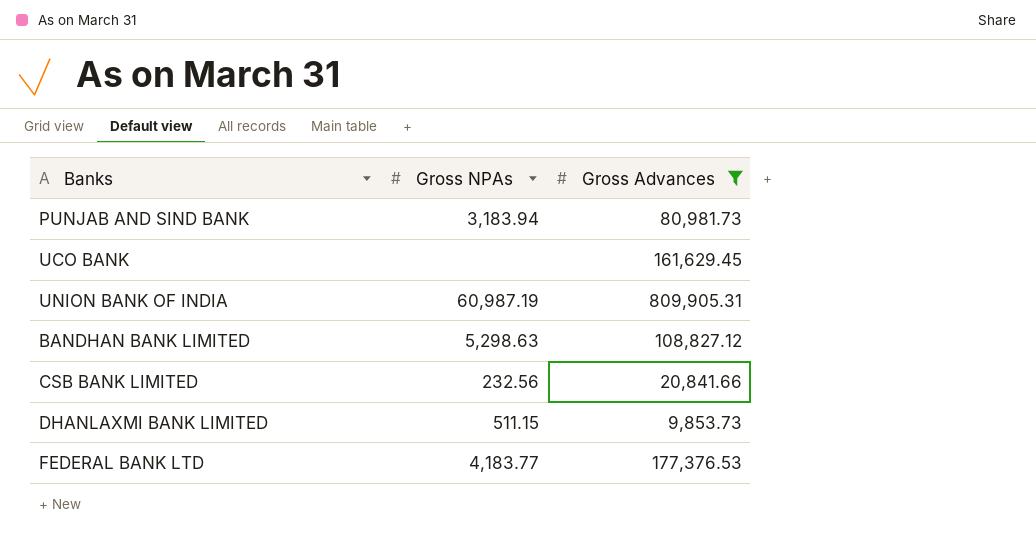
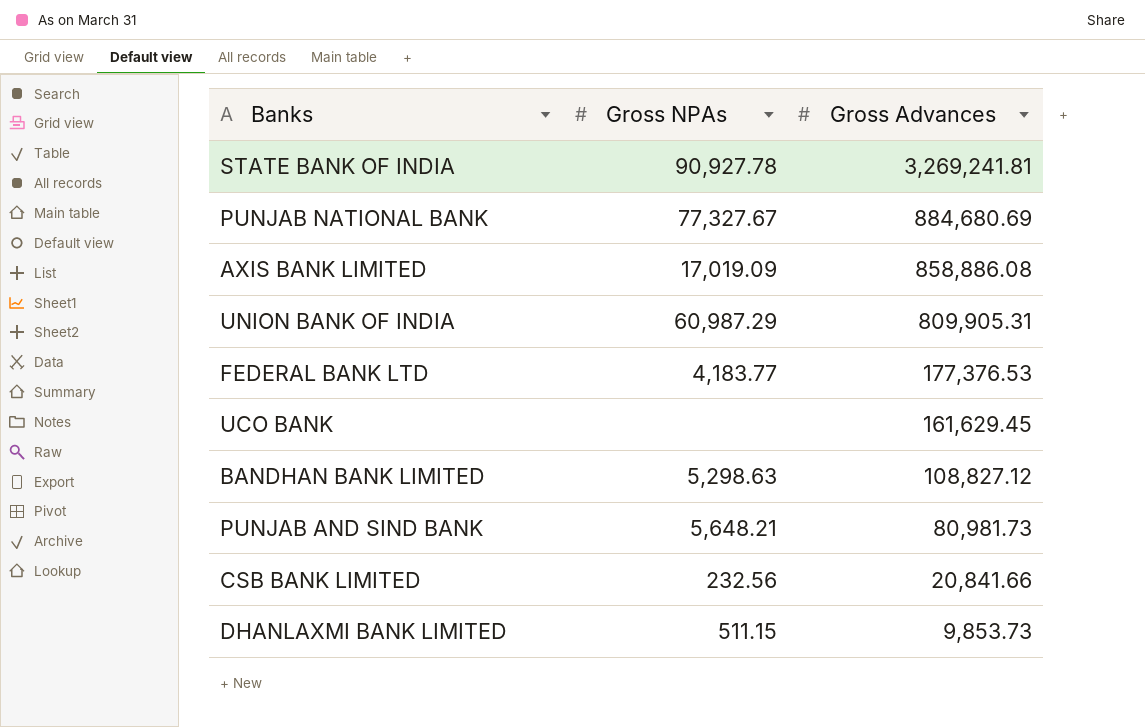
filter: Gross Advances <= 809,905.31 -> none
row order: none -> Gross Advances descending
UNION BANK OF INDIA | Gross NPAs: 60,987.19 -> 60,987.29
PUNJAB AND SIND BANK | Gross NPAs: 3,183.94 -> 5,648.21

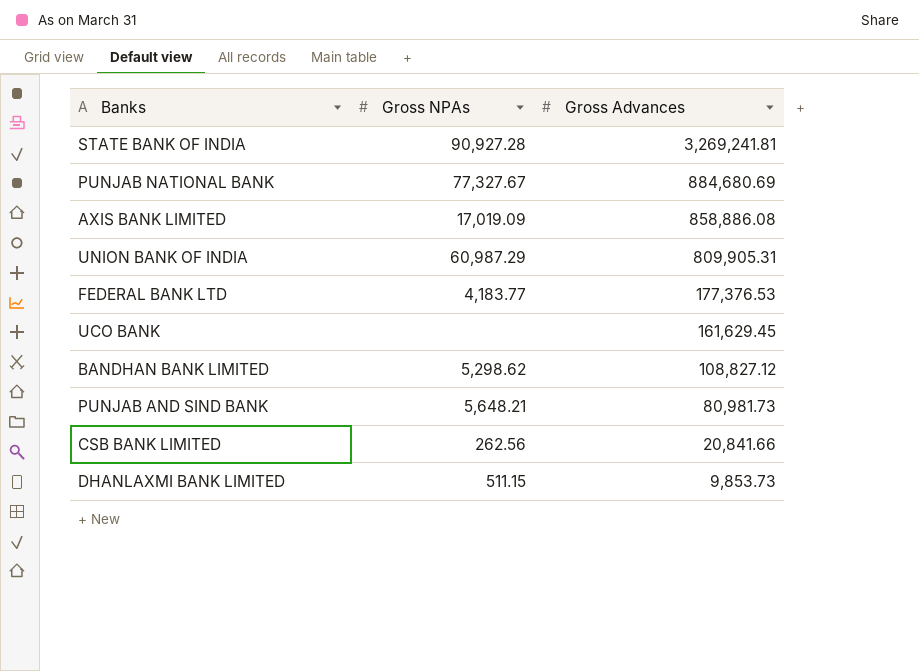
STATE BANK OF INDIA | Gross NPAs: 90,927.78 -> 90,927.28
BANDHAN BANK LIMITED | Gross NPAs: 5,298.63 -> 5,298.62
CSB BANK LIMITED | Gross NPAs: 232.56 -> 262.56

